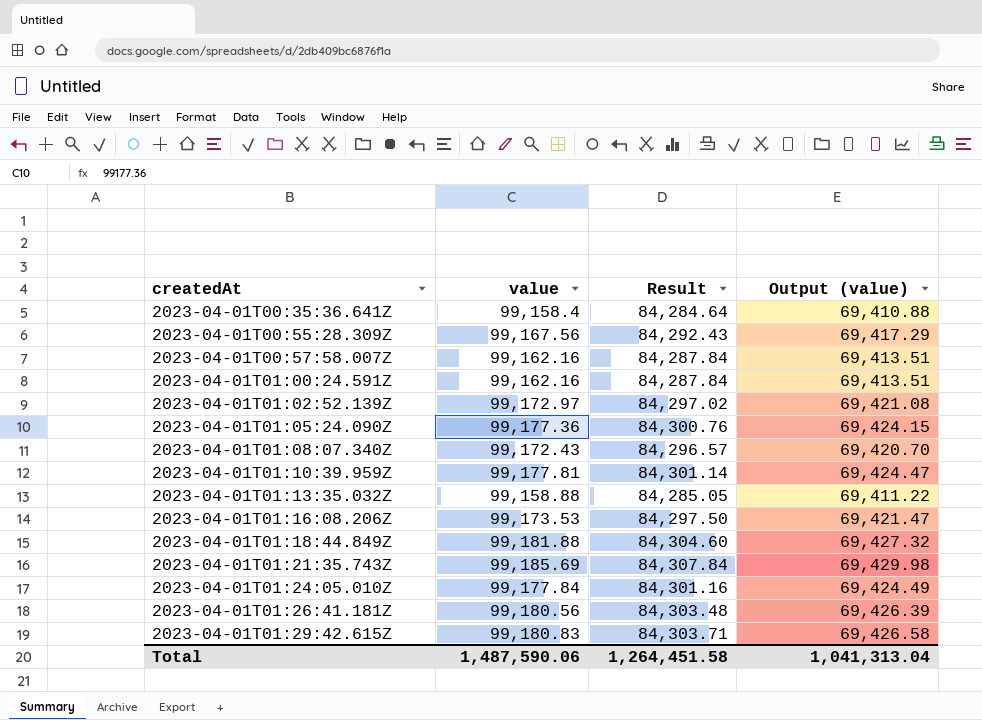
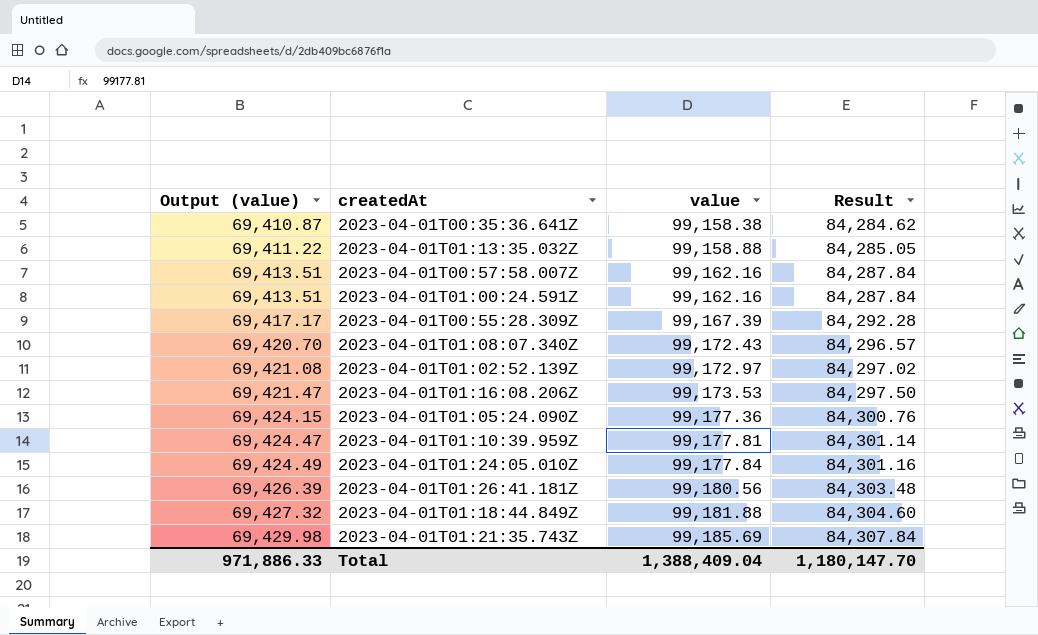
row order: createdAt ascending -> Output (value) ascending
column Output (value) | position: 4 -> 1
row 2023-04-01T01:29:42.615Z: 99,180.83 | 84,303.71 | 69,426.58 -> none
2023-04-01T00:35:36.641Z | Output (value): 69,410.88 -> 69,410.87
2023-04-01T00:35:36.641Z | value: 99,158.4 -> 99,158.38
2023-04-01T00:35:36.641Z | Result: 84,284.64 -> 84,284.62
2023-04-01T00:55:28.309Z | Output (value): 69,417.29 -> 69,417.17
2023-04-01T00:55:28.309Z | value: 99,167.56 -> 99,167.39
2023-04-01T00:55:28.309Z | Result: 84,292.43 -> 84,292.28
Total | Output (value): 1,041,313.04 -> 971,886.33
Total | value: 1,487,590.06 -> 1,388,409.04
Total | Result: 1,264,451.58 -> 1,180,147.70

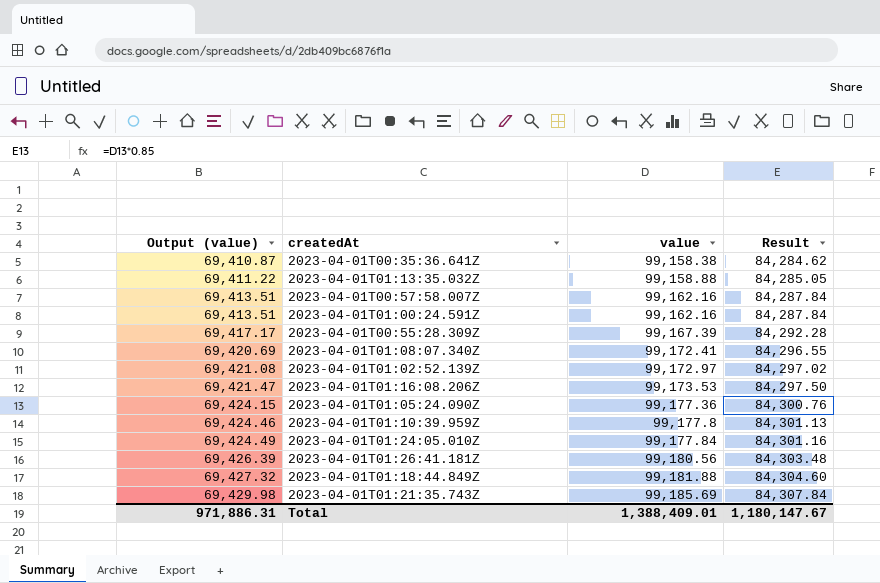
2023-04-01T01:08:07.340Z | Output (value): 69,420.70 -> 69,420.69
2023-04-01T01:08:07.340Z | value: 99,172.43 -> 99,172.41
2023-04-01T01:08:07.340Z | Result: 84,296.57 -> 84,296.55
2023-04-01T01:10:39.959Z | Output (value): 69,424.47 -> 69,424.46
2023-04-01T01:10:39.959Z | value: 99,177.81 -> 99,177.8
2023-04-01T01:10:39.959Z | Result: 84,301.14 -> 84,301.13
Total | Output (value): 971,886.33 -> 971,886.31
Total | value: 1,388,409.04 -> 1,388,409.01
Total | Result: 1,180,147.70 -> 1,180,147.67

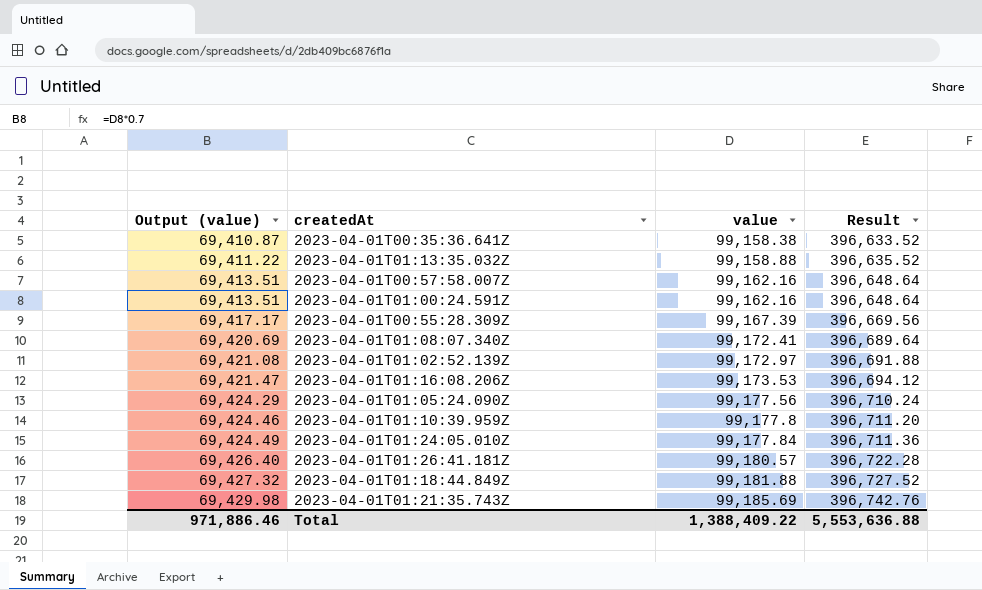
column Result | formula: [value] * 0.85 -> [value] * 4
2023-04-01T01:05:24.090Z | Output (value): 69,424.15 -> 69,424.29
2023-04-01T01:05:24.090Z | value: 99,177.36 -> 99,177.56
2023-04-01T01:26:41.181Z | Output (value): 69,426.39 -> 69,426.40
2023-04-01T01:26:41.181Z | value: 99,180.56 -> 99,180.57
Total | Output (value): 971,886.31 -> 971,886.46
Total | value: 1,388,409.01 -> 1,388,409.22
Total | Result: 1,180,147.67 -> 5,553,636.88

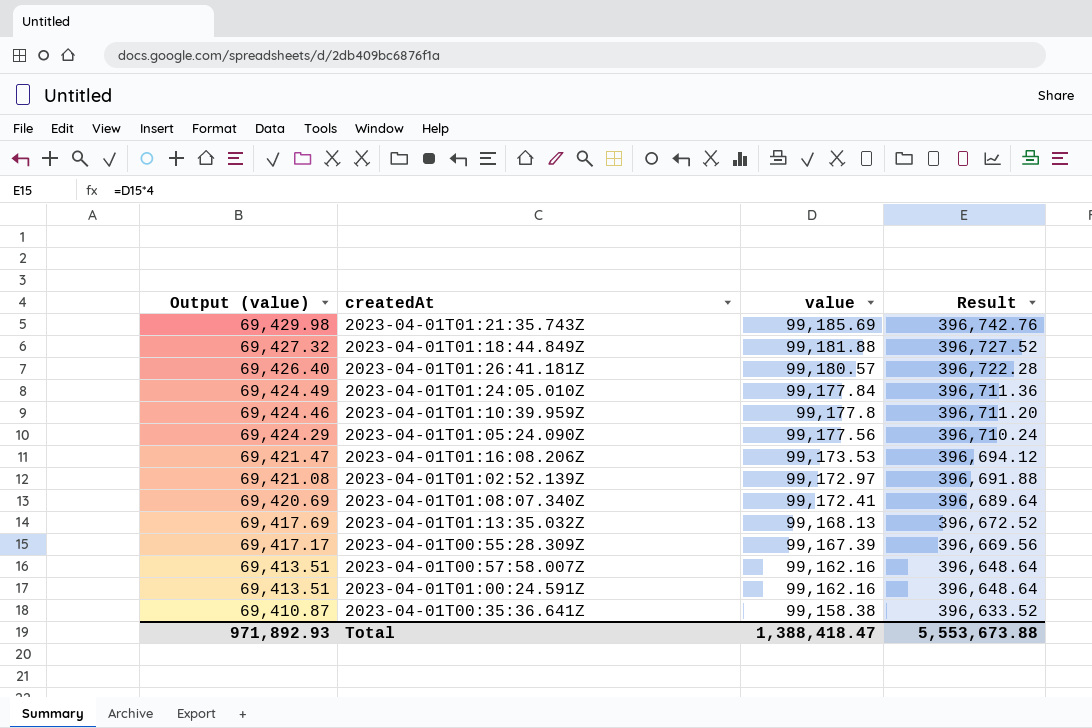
row order: Output (value) ascending -> Output (value) descending
2023-04-01T01:13:35.032Z | Output (value): 69,411.22 -> 69,417.69
2023-04-01T01:13:35.032Z | value: 99,158.88 -> 99,168.13
2023-04-01T01:13:35.032Z | Result: 396,635.52 -> 396,672.52
Total | Output (value): 971,886.46 -> 971,892.93
Total | value: 1,388,409.22 -> 1,388,418.47
Total | Result: 5,553,636.88 -> 5,553,673.88

